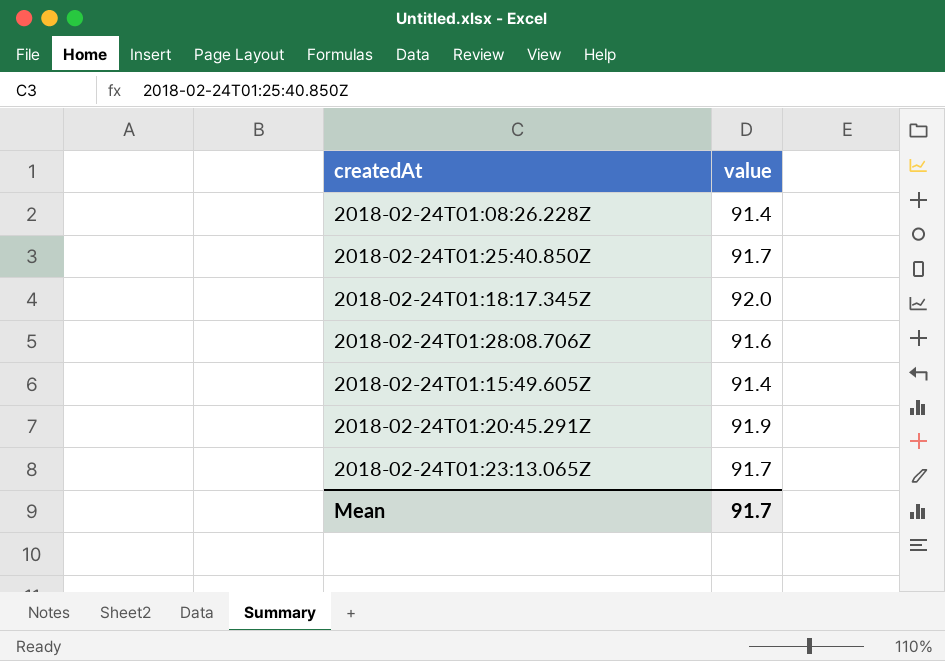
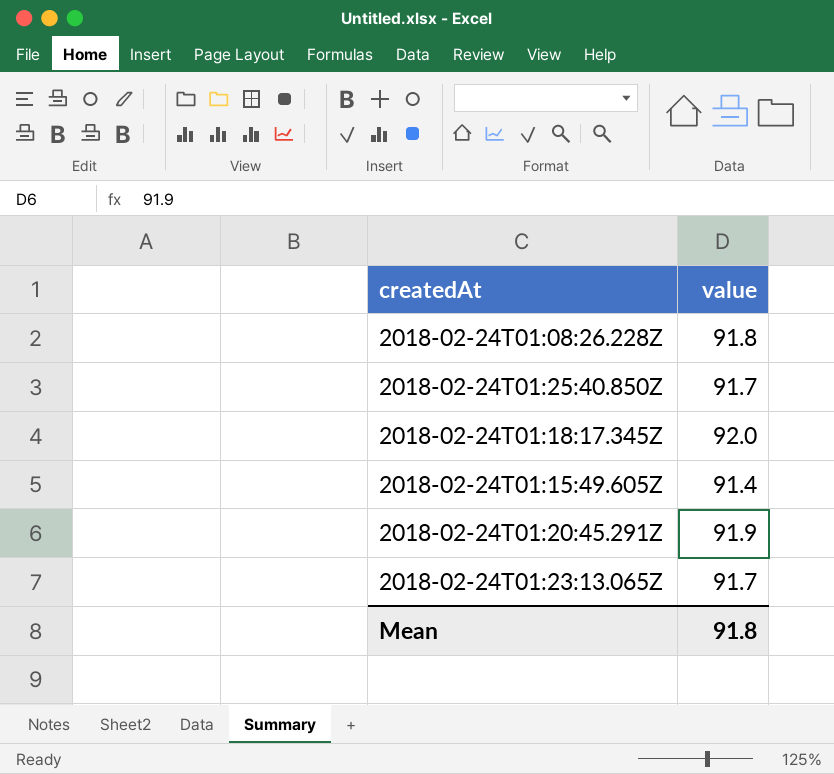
row 2018-02-24T01:28:08.706Z: 91.6 -> none
2018-02-24T01:08:26.228Z | value: 91.4 -> 91.8
Mean | value: 91.7 -> 91.8

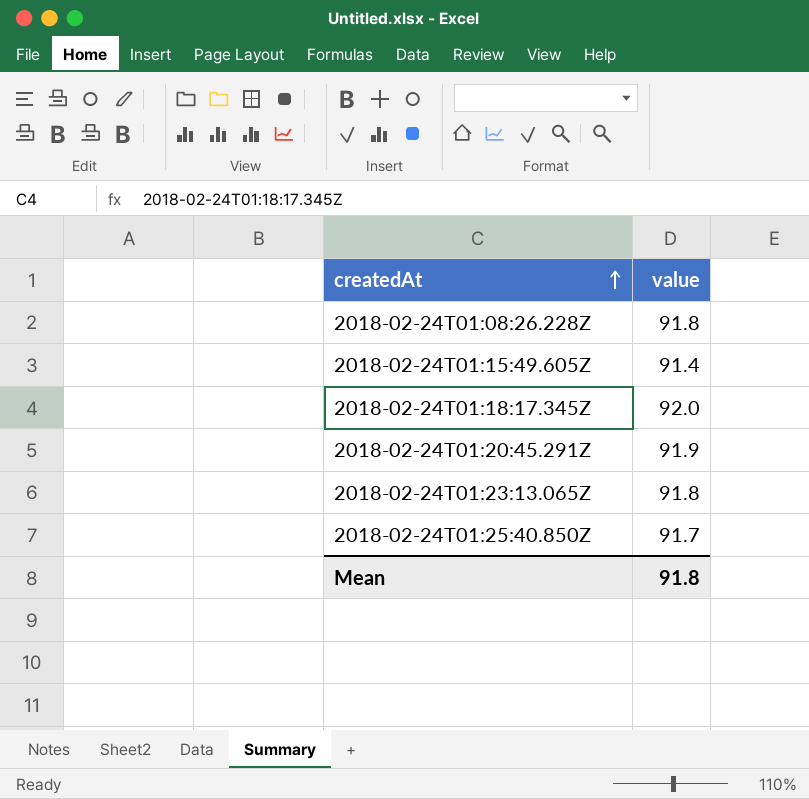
row order: none -> createdAt ascending
2018-02-24T01:23:13.065Z | value: 91.7 -> 91.8

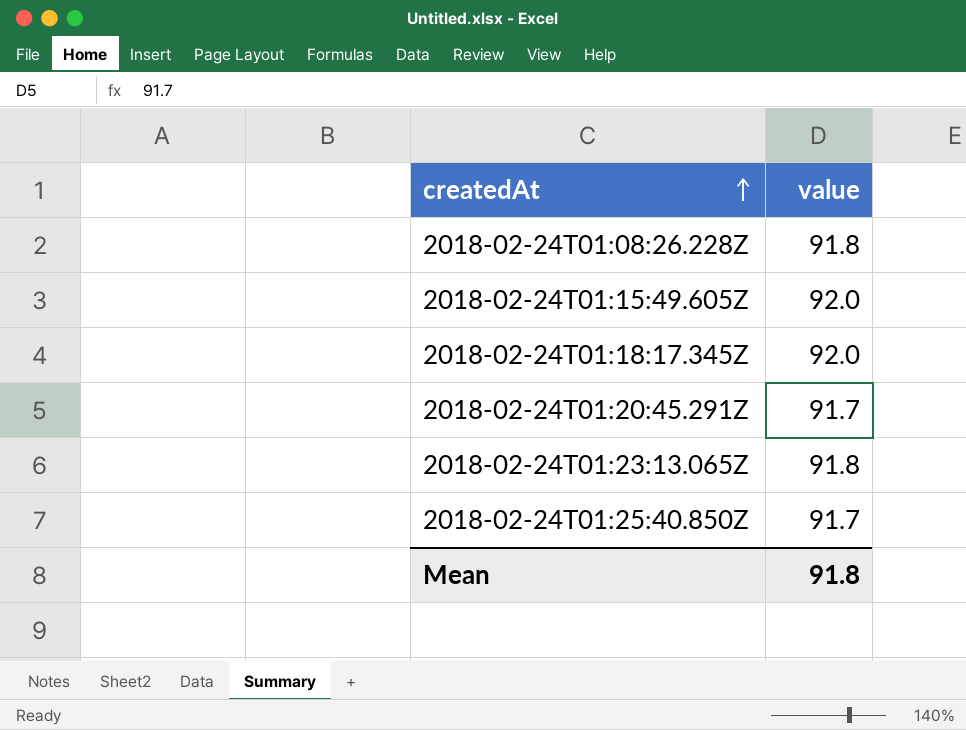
2018-02-24T01:15:49.605Z | value: 91.4 -> 92.0
2018-02-24T01:20:45.291Z | value: 91.9 -> 91.7

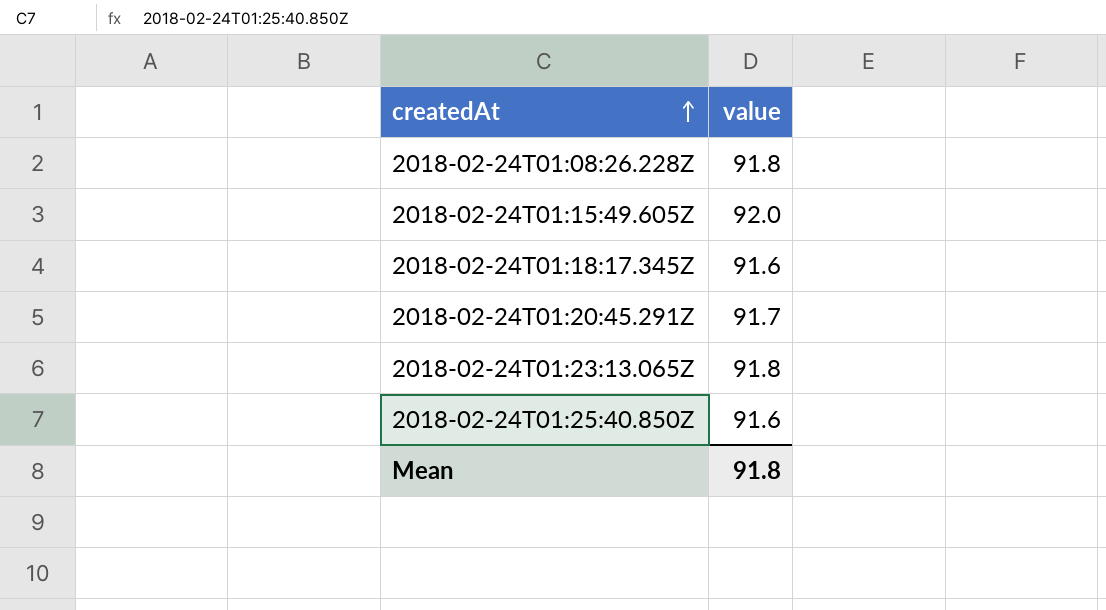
2018-02-24T01:18:17.345Z | value: 92.0 -> 91.6
2018-02-24T01:25:40.850Z | value: 91.7 -> 91.6

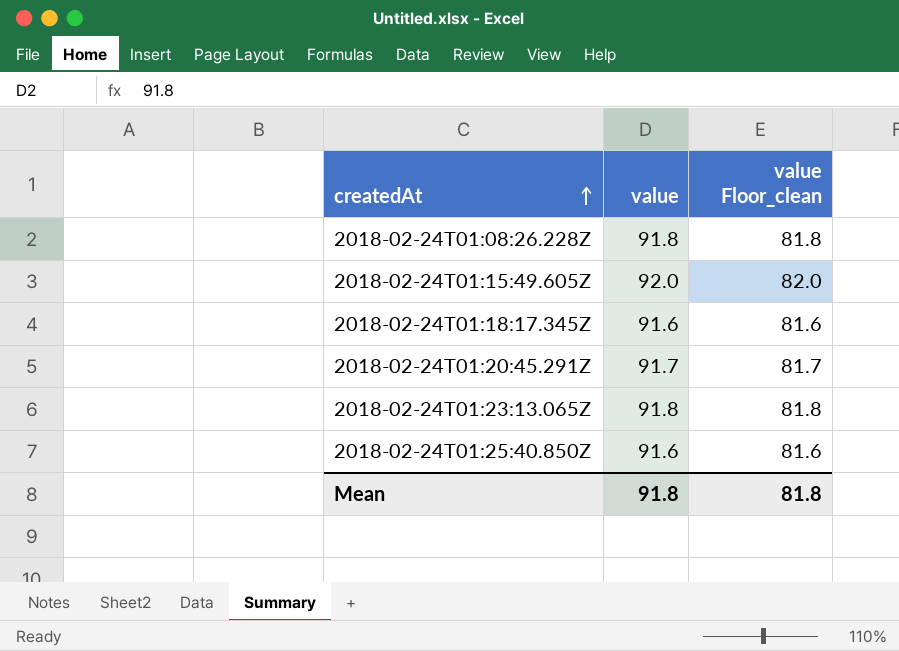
column value Floor_clean | formula: none -> [value] - 10

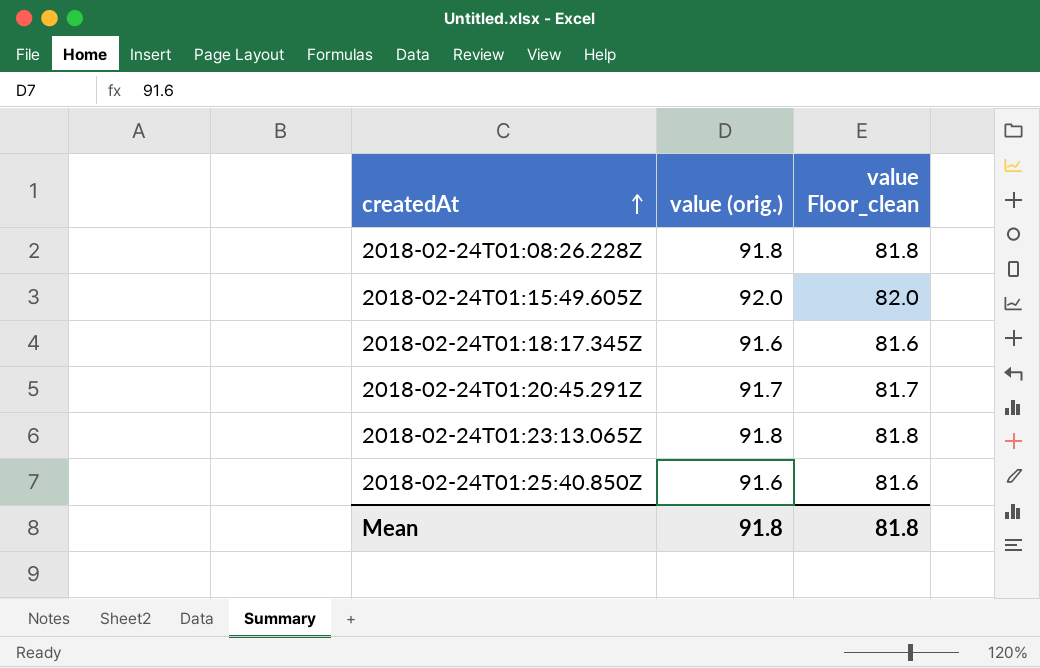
column name: value -> value (orig.)

